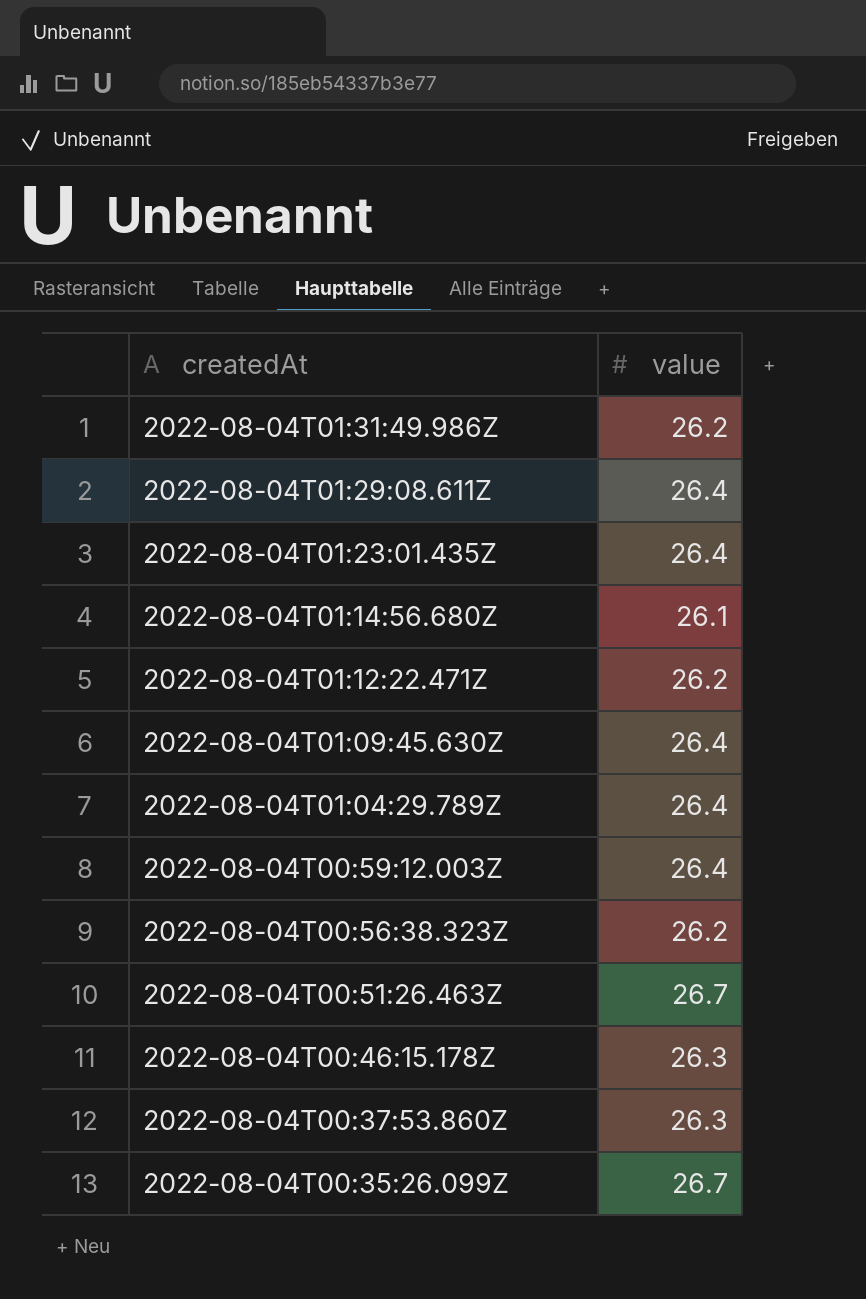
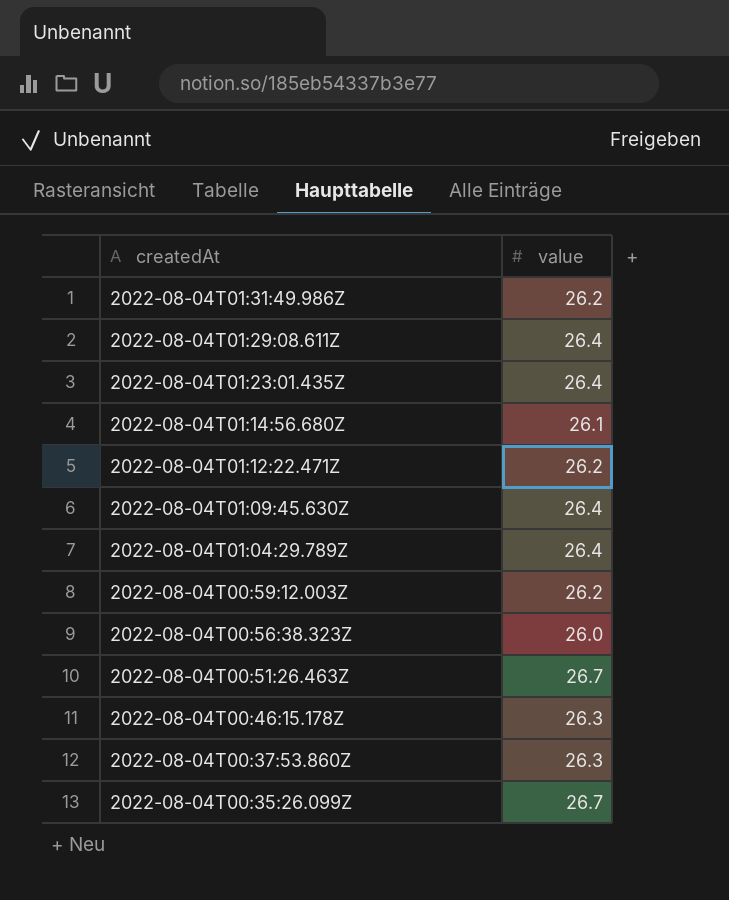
2022-08-04T00:59:12.003Z | value: 26.4 -> 26.2
2022-08-04T00:56:38.323Z | value: 26.2 -> 26.0

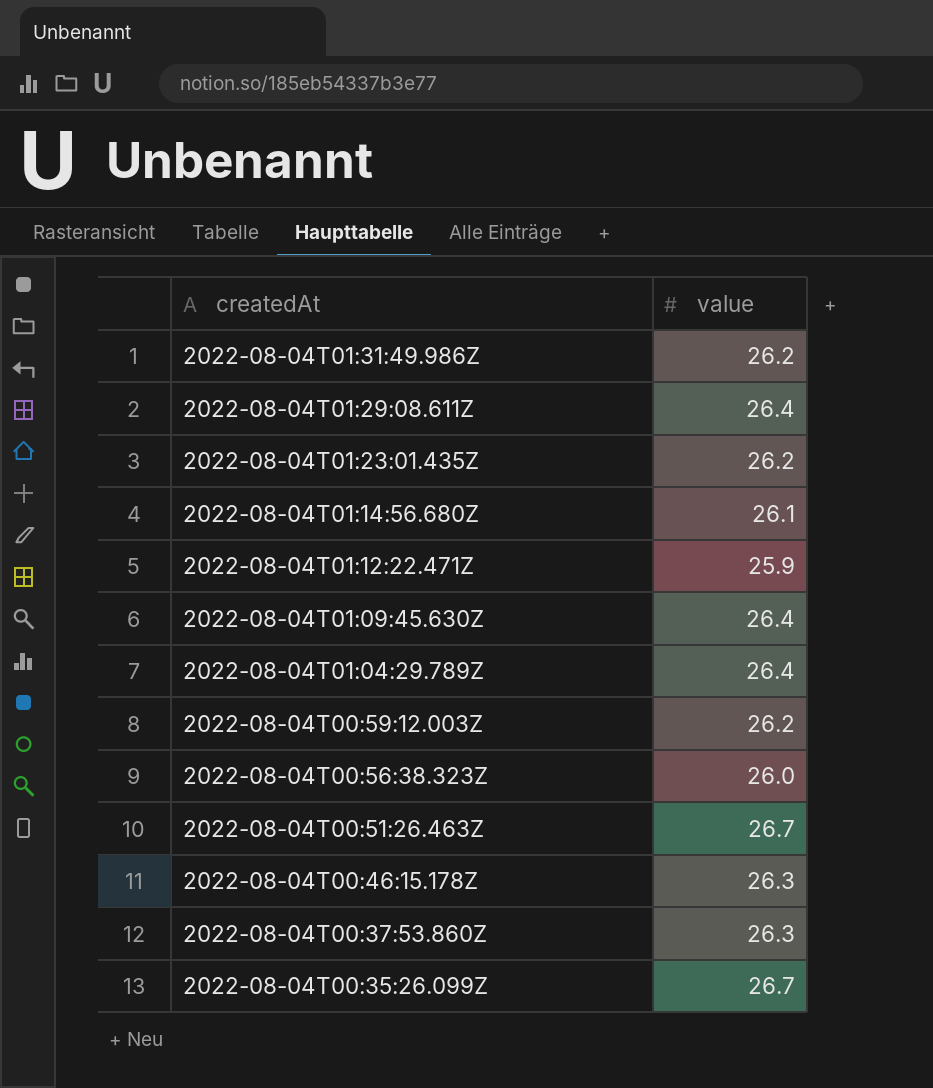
2022-08-04T01:23:01.435Z | value: 26.4 -> 26.2
2022-08-04T01:12:22.471Z | value: 26.2 -> 25.9

